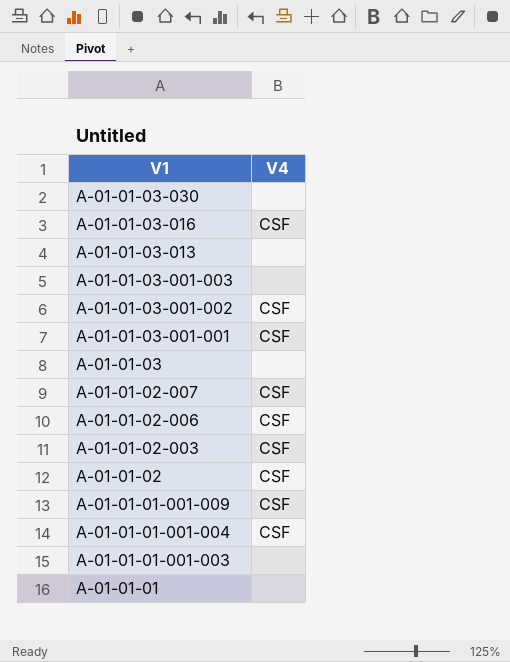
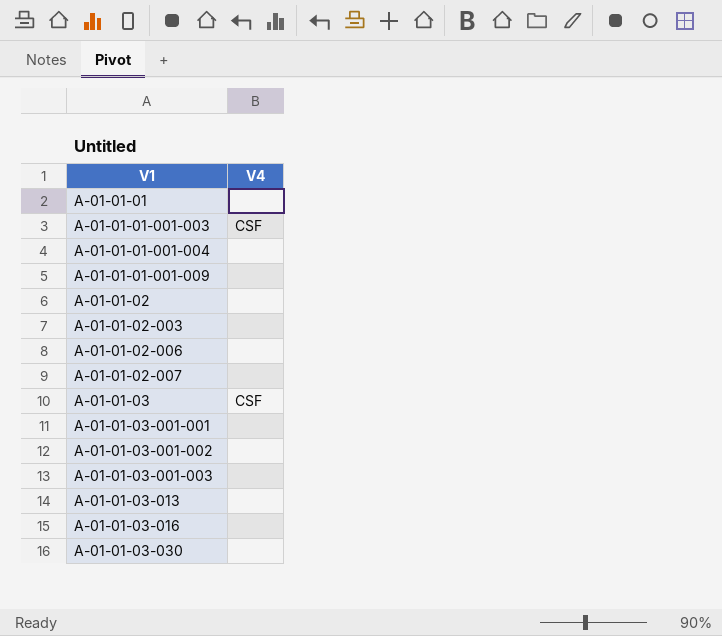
row order: V1 descending -> V1 ascending
A-01-01-01-001-003 | V4: none -> CSF
A-01-01-01-001-004 | V4: CSF -> none
A-01-01-01-001-009 | V4: CSF -> none
A-01-01-02 | V4: CSF -> none
A-01-01-02-003 | V4: CSF -> none
A-01-01-02-006 | V4: CSF -> none
A-01-01-02-007 | V4: CSF -> none
A-01-01-03 | V4: none -> CSF
A-01-01-03-001-001 | V4: CSF -> none
A-01-01-03-001-002 | V4: CSF -> none
A-01-01-03-016 | V4: CSF -> none

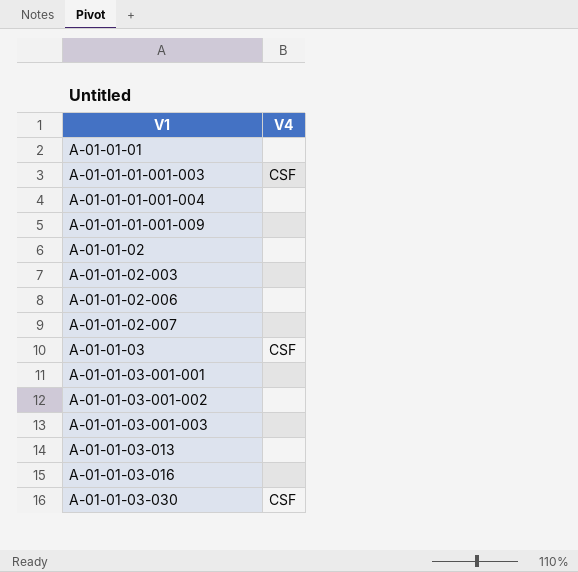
A-01-01-03-030 | V4: none -> CSF

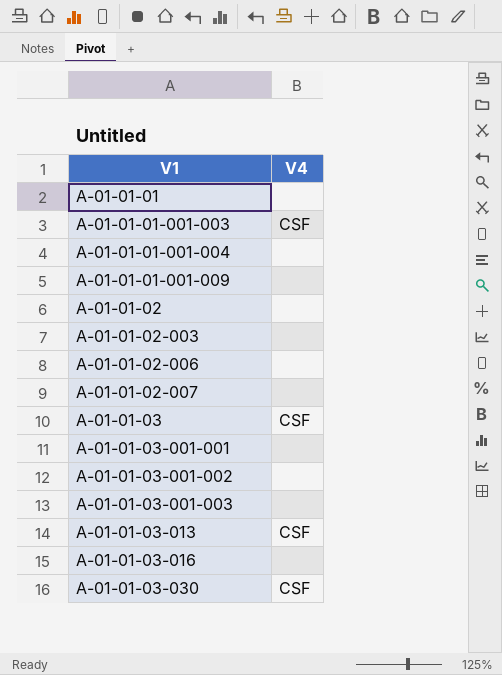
A-01-01-03-013 | V4: none -> CSF

